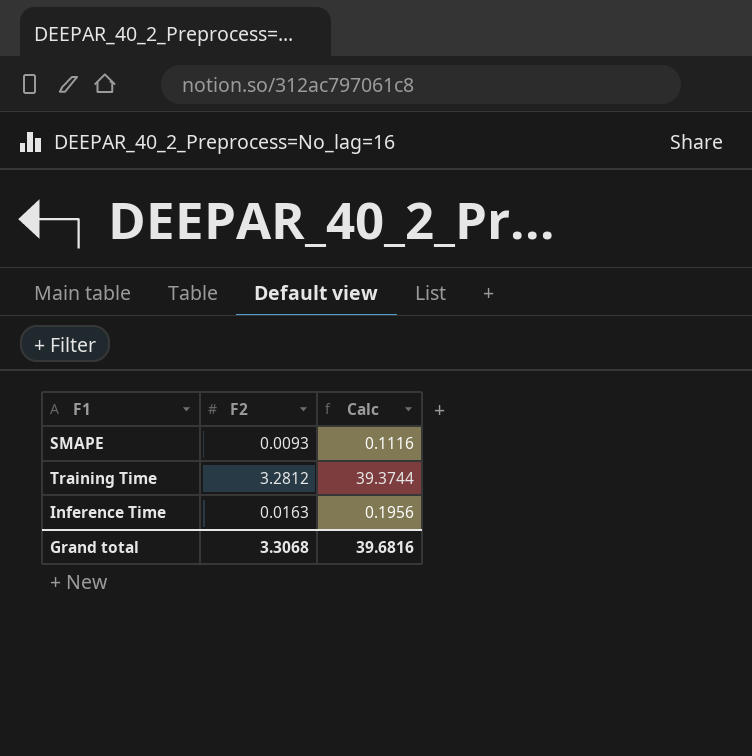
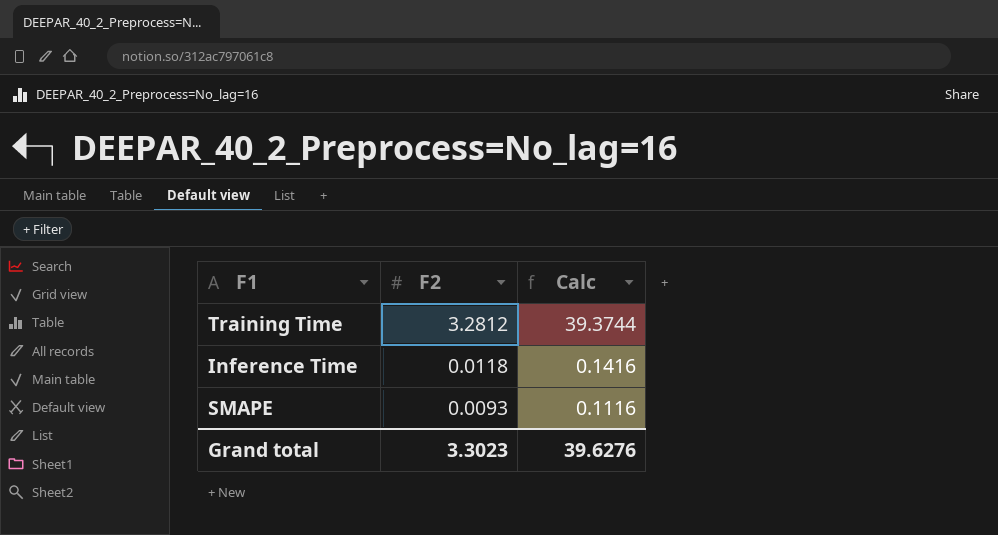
row order: none -> F2 descending
Inference Time | F2: 0.0163 -> 0.0118
Inference Time | Calc: 0.1956 -> 0.1416
Grand total | F2: 3.3068 -> 3.3023
Grand total | Calc: 39.6816 -> 39.6276

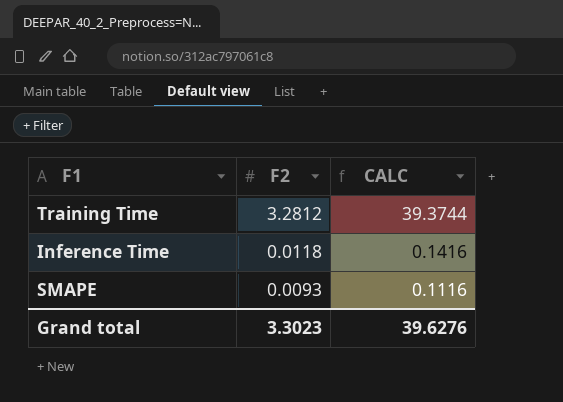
column name: Calc -> CALC

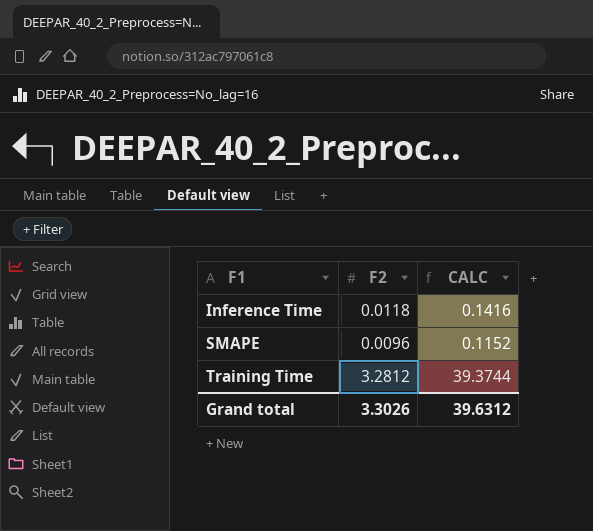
row order: F2 descending -> F1 ascending
SMAPE | F2: 0.0093 -> 0.0096
SMAPE | CALC: 0.1116 -> 0.1152
Grand total | F2: 3.3023 -> 3.3026
Grand total | CALC: 39.6276 -> 39.6312

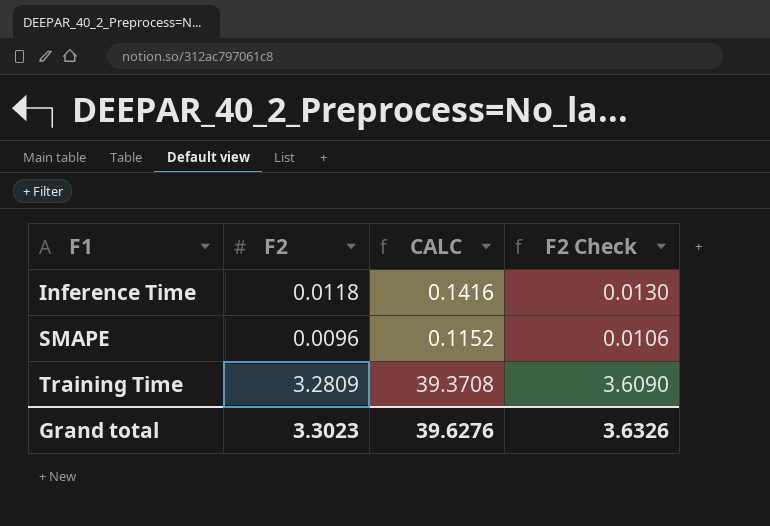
column F2 Check | formula: none -> [F2] * 1.1
Training Time | F2: 3.2812 -> 3.2809
Training Time | CALC: 39.3744 -> 39.3708
Grand total | F2: 3.3026 -> 3.3023
Grand total | CALC: 39.6312 -> 39.6276

